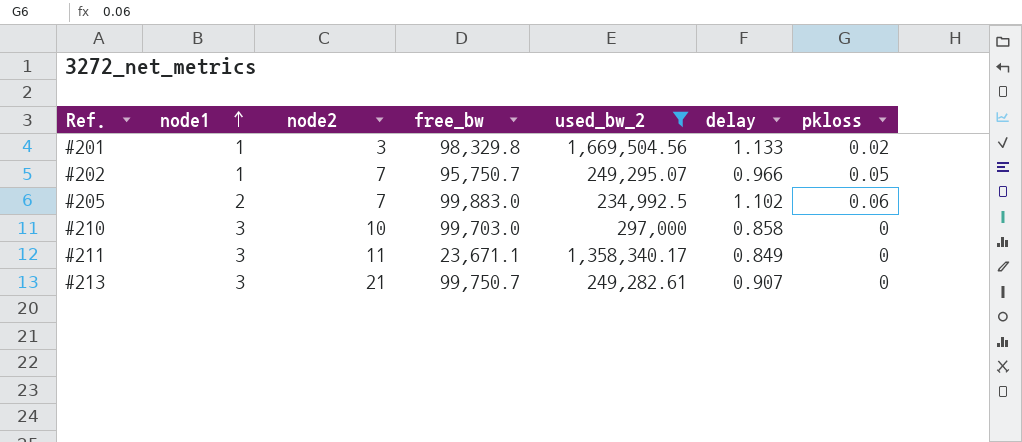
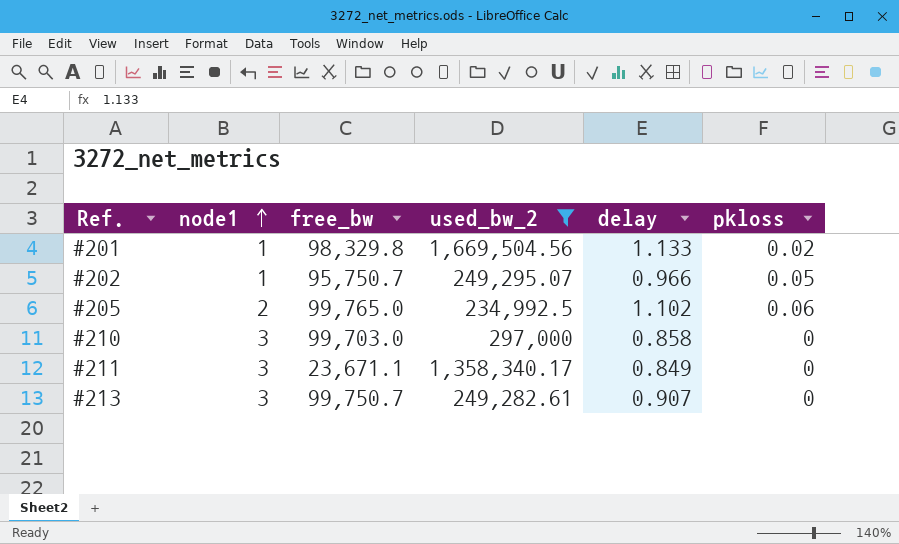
column node2 | position: 3 -> none
#205 | free_bw: 99,883.0 -> 99,765.0

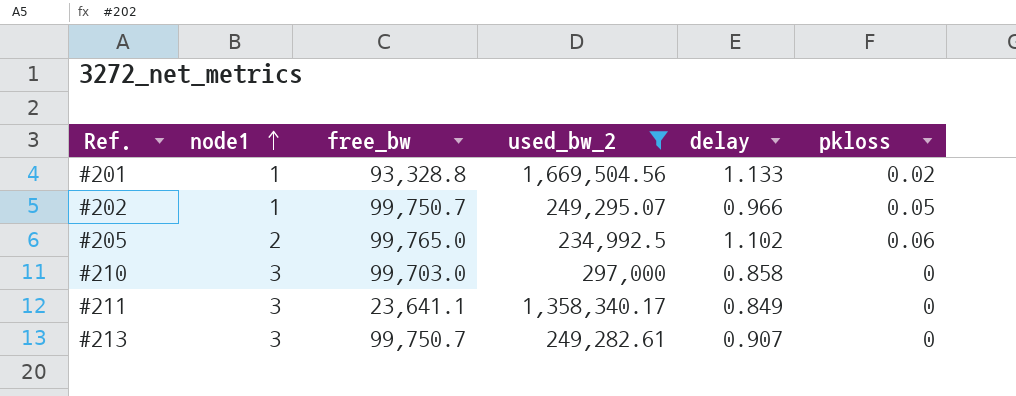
#201 | free_bw: 98,329.8 -> 93,328.8
#202 | free_bw: 95,750.7 -> 99,750.7
#211 | free_bw: 23,671.1 -> 23,641.1

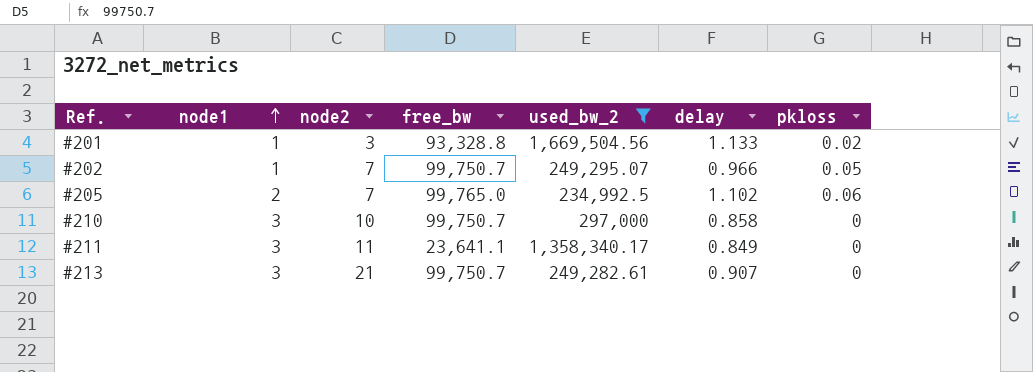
column node2 | position: none -> 3
#210 | free_bw: 99,703.0 -> 99,750.7

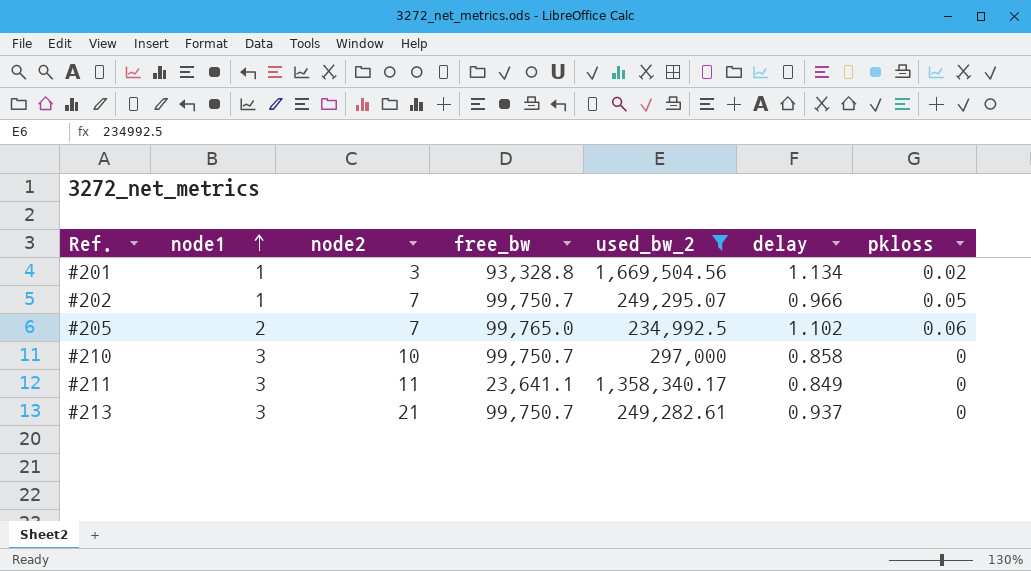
#201 | delay: 1.133 -> 1.134
#213 | delay: 0.907 -> 0.937

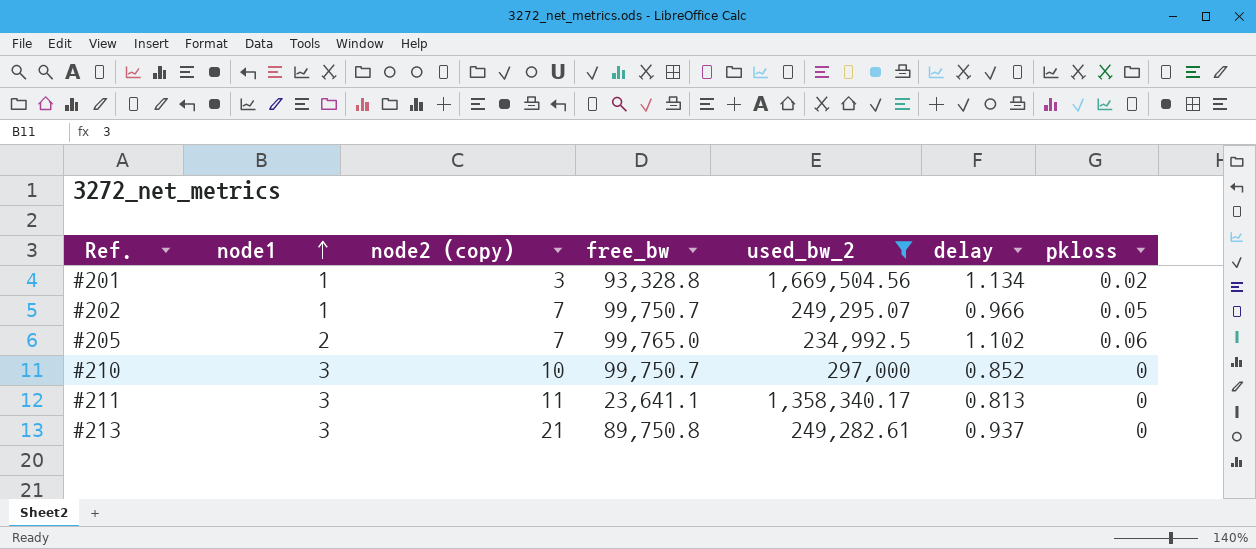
column name: node2 -> node2 (copy)
#210 | delay: 0.858 -> 0.852
#211 | delay: 0.849 -> 0.813
#213 | free_bw: 99,750.7 -> 89,750.8

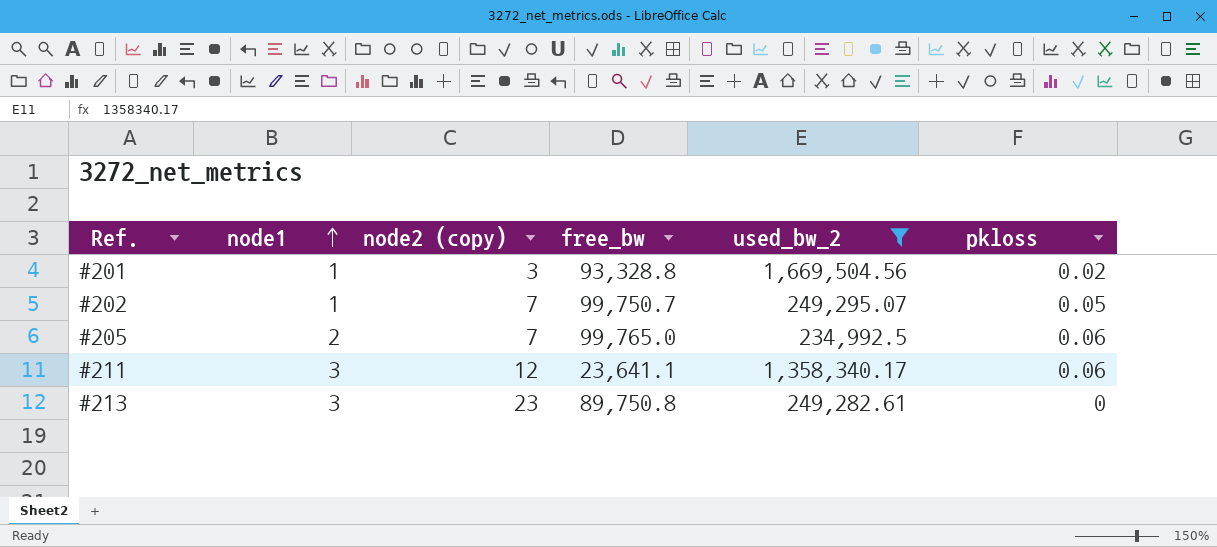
column delay | position: 6 -> none
row #210: 3 | 10 | 99,750.7 | 297,000 | 0.852 | 0 -> none
#211 | node2 (copy): 11 -> 12
#211 | pkloss: 0 -> 0.06
#213 | node2 (copy): 21 -> 23

